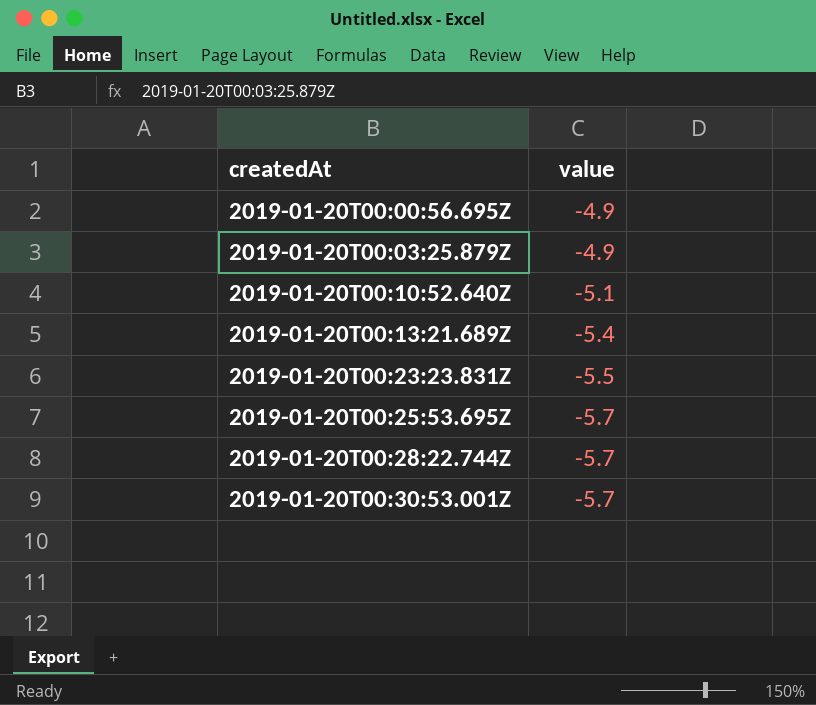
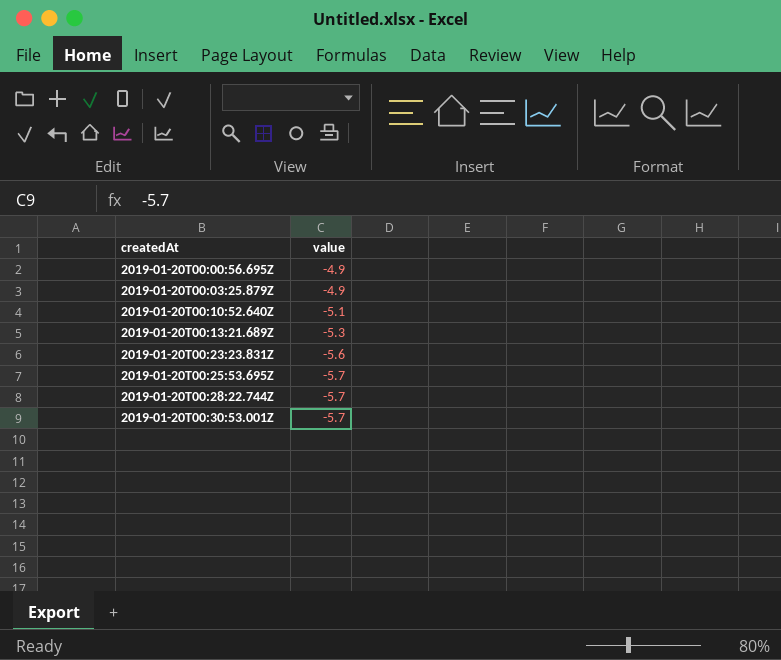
2019-01-20T00:13:21.689Z | value: -5.4 -> -5.3
2019-01-20T00:23:23.831Z | value: -5.5 -> -5.6

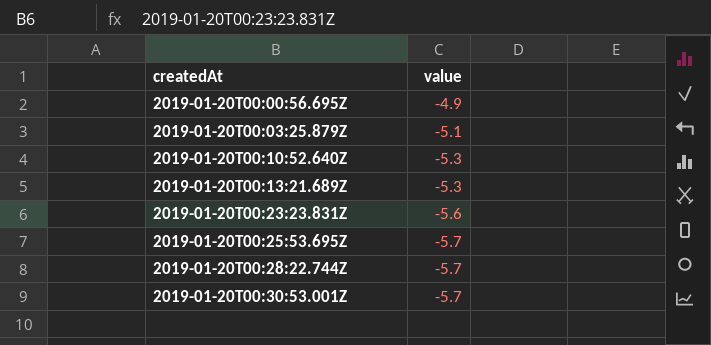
2019-01-20T00:03:25.879Z | value: -4.9 -> -5.1
2019-01-20T00:10:52.640Z | value: -5.1 -> -5.3

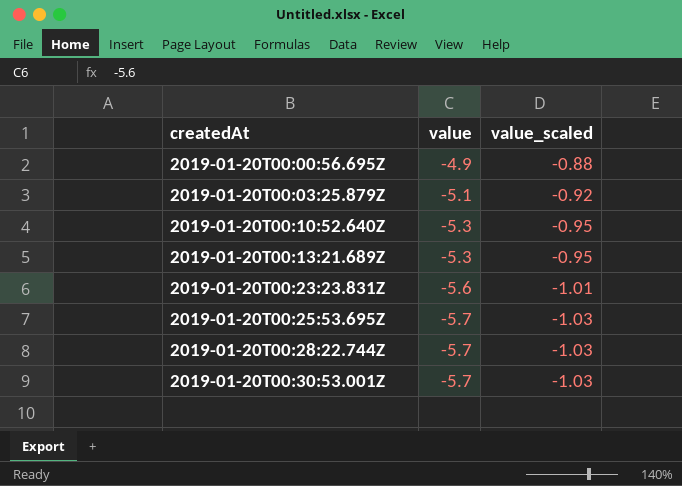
column value_scaled | formula: none -> [value] * 0.18

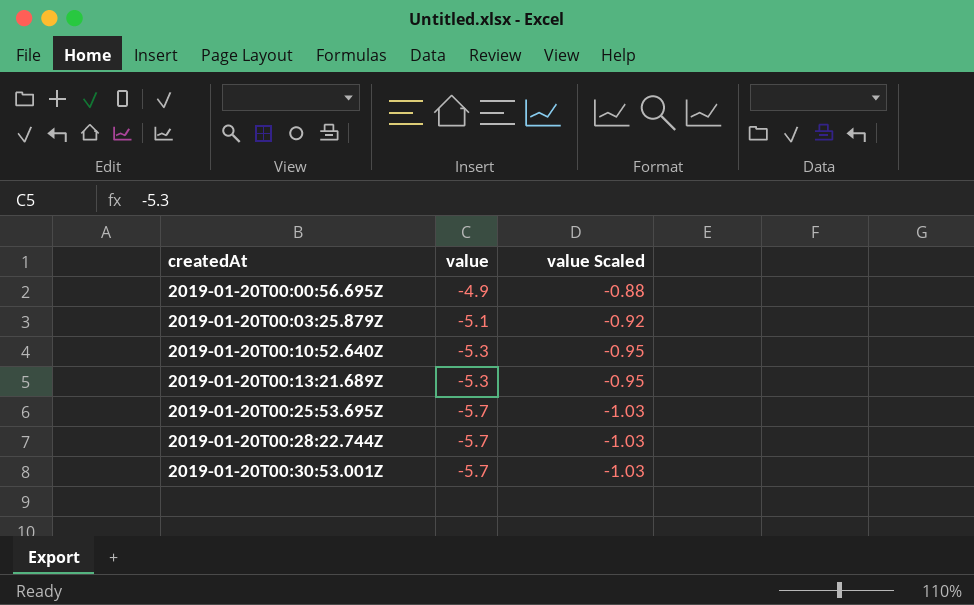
column name: value_scaled -> value Scaled
row 2019-01-20T00:23:23.831Z: -5.6 | -1.01 -> none

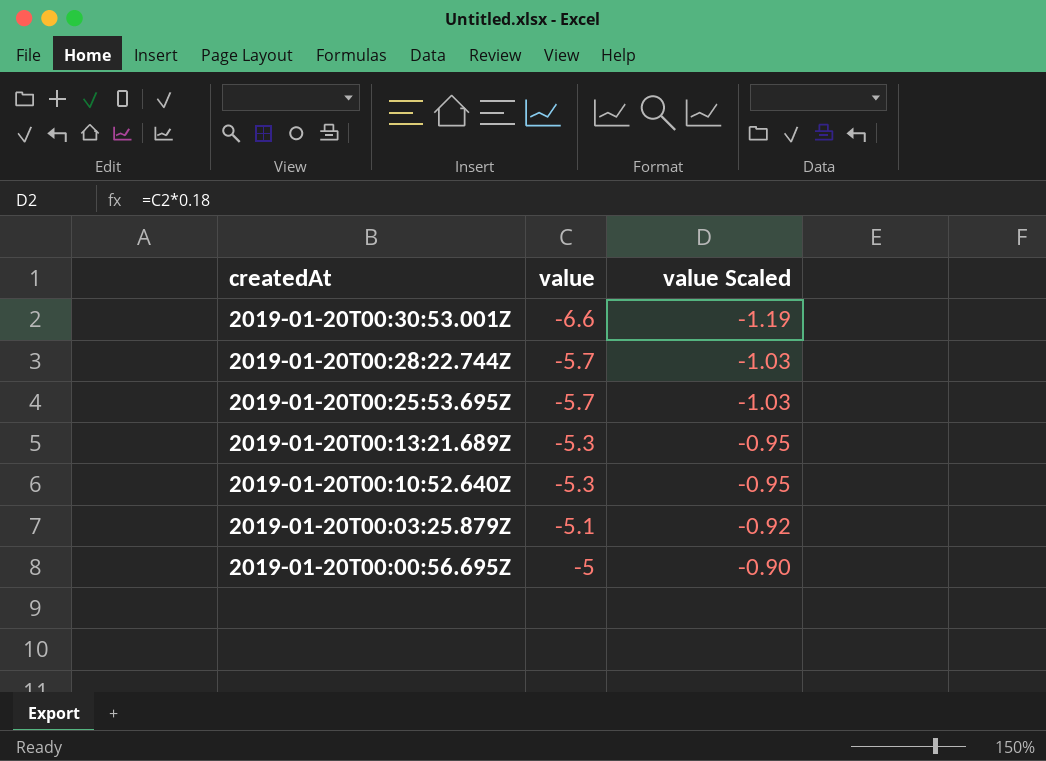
row order: createdAt ascending -> createdAt descending
2019-01-20T00:30:53.001Z | value: -5.7 -> -6.6
2019-01-20T00:30:53.001Z | value Scaled: -1.03 -> -1.19
2019-01-20T00:00:56.695Z | value: -4.9 -> -5
2019-01-20T00:00:56.695Z | value Scaled: -0.88 -> -0.90

